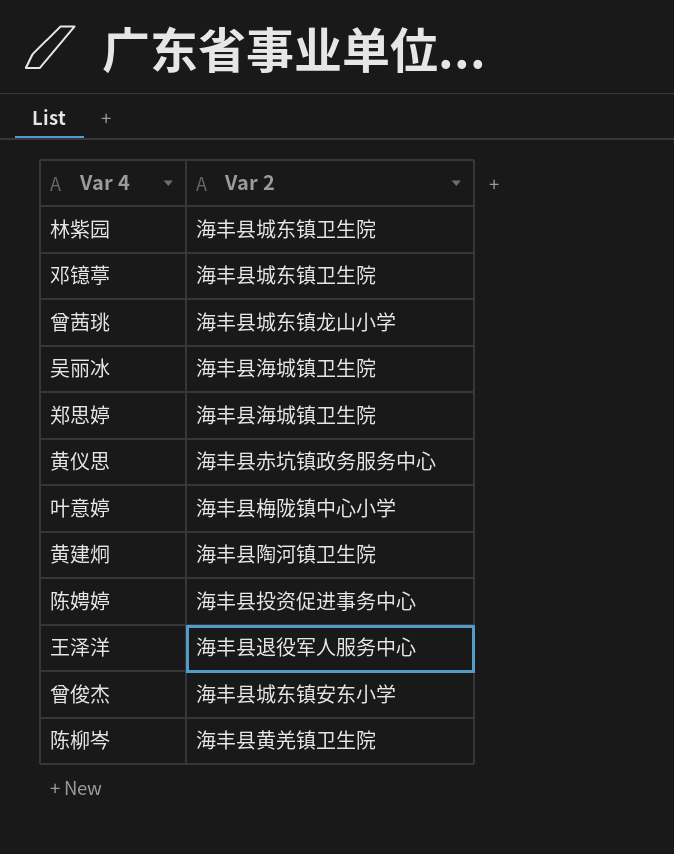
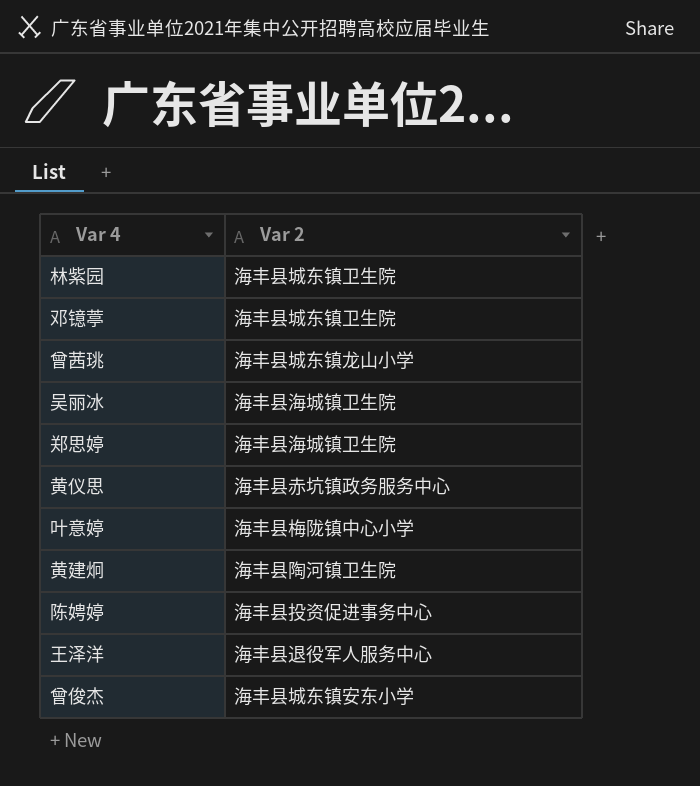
row 陈柳岑: 海丰县黄羌镇卫生院 -> none

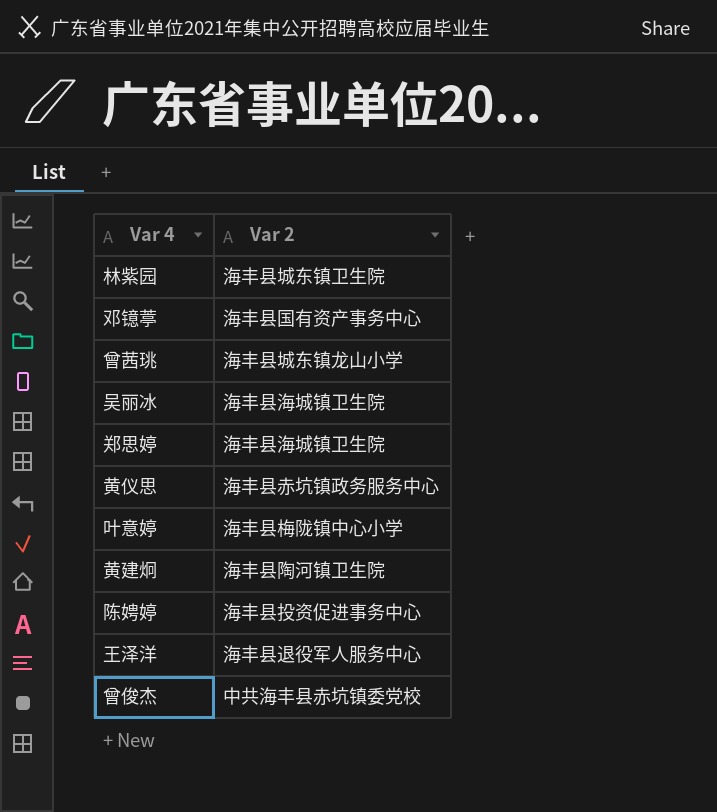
邓镱葶 | Var 2: 海丰县城东镇卫生院 -> 海丰县国有资产事务中心
曾俊杰 | Var 2: 海丰县城东镇安东小学 -> 中共海丰县赤坑镇委党校

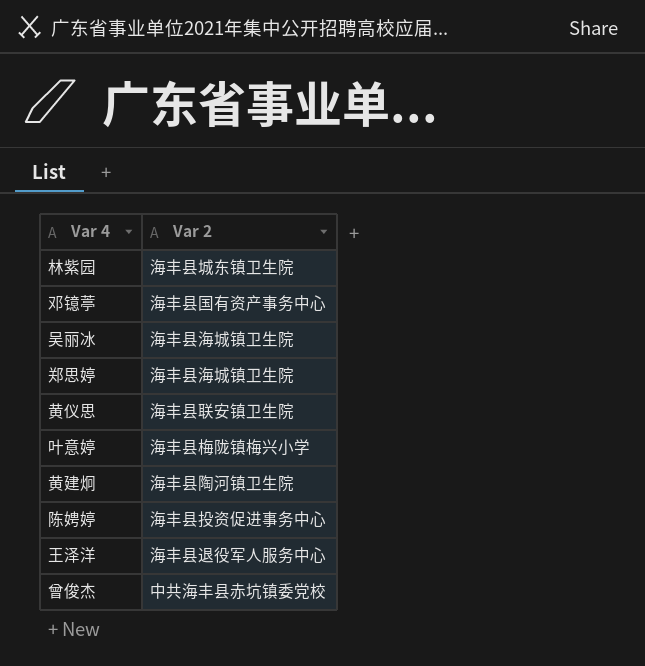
row 曾茜珧: 海丰县城东镇龙山小学 -> none
黄仪思 | Var 2: 海丰县赤坑镇政务服务中心 -> 海丰县联安镇卫生院
叶意婷 | Var 2: 海丰县梅陇镇中心小学 -> 海丰县梅陇镇梅兴小学

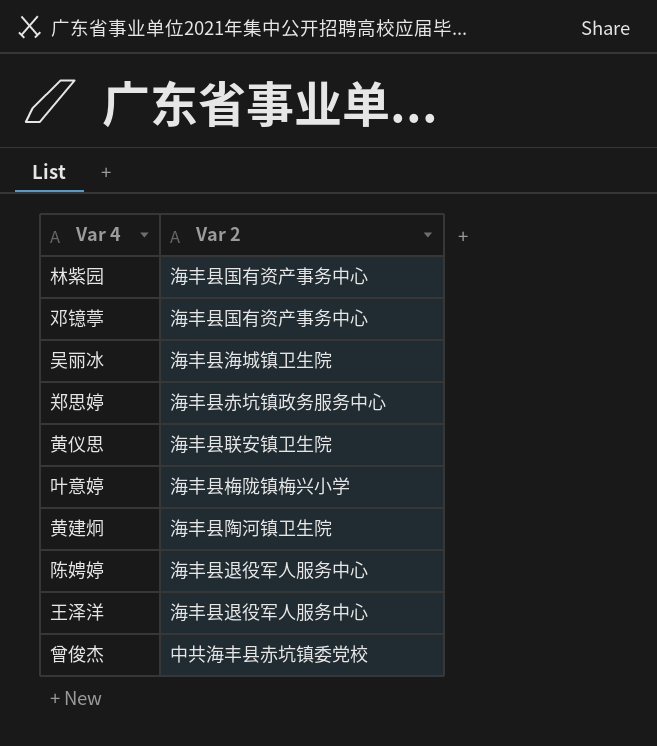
林紫园 | Var 2: 海丰县城东镇卫生院 -> 海丰县国有资产事务中心
郑思婷 | Var 2: 海丰县海城镇卫生院 -> 海丰县赤坑镇政务服务中心
陈娉婷 | Var 2: 海丰县投资促进事务中心 -> 海丰县退役军人服务中心

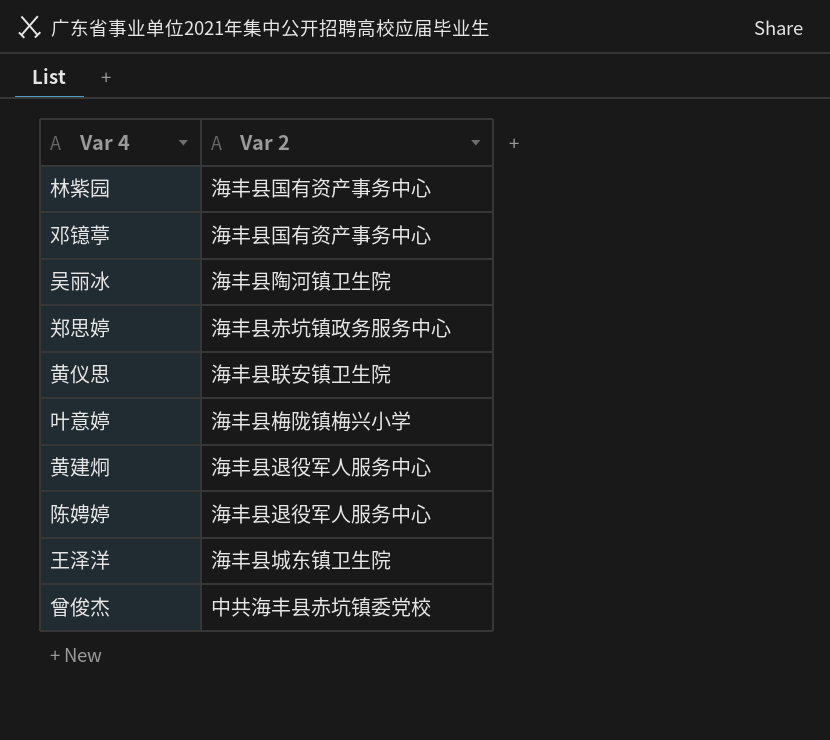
吴丽冰 | Var 2: 海丰县海城镇卫生院 -> 海丰县陶河镇卫生院
黄建炯 | Var 2: 海丰县陶河镇卫生院 -> 海丰县退役军人服务中心
王泽洋 | Var 2: 海丰县退役军人服务中心 -> 海丰县城东镇卫生院

